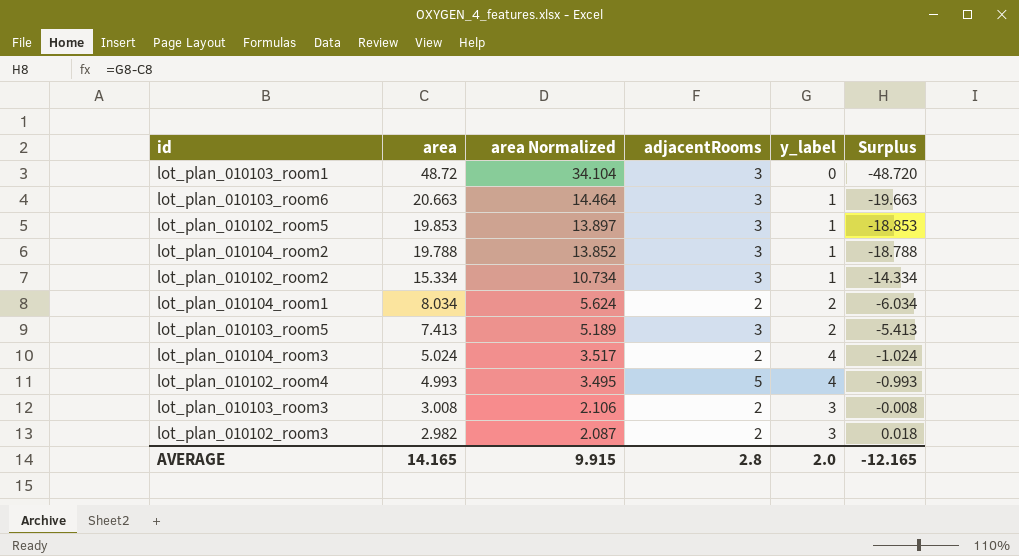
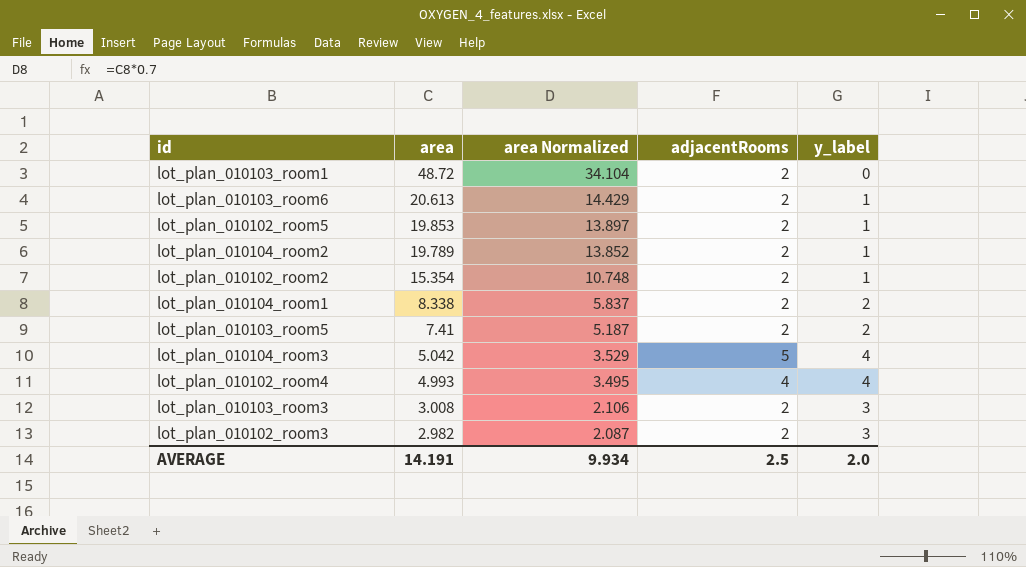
column Surplus | formula: [y_label] - [area] -> none
lot_plan_010103_room1 | adjacentRooms: 3 -> 2
lot_plan_010103_room6 | area: 20.663 -> 20.613
lot_plan_010103_room6 | area Normalized: 14.464 -> 14.429
lot_plan_010103_room6 | adjacentRooms: 3 -> 2
lot_plan_010102_room5 | adjacentRooms: 3 -> 2
lot_plan_010104_room2 | area: 19.788 -> 19.789
lot_plan_010104_room2 | adjacentRooms: 3 -> 2
lot_plan_010102_room2 | area: 15.334 -> 15.354
lot_plan_010102_room2 | area Normalized: 10.734 -> 10.748
lot_plan_010102_room2 | adjacentRooms: 3 -> 2
lot_plan_010104_room1 | area: 8.034 -> 8.338
lot_plan_010104_room1 | area Normalized: 5.624 -> 5.837
lot_plan_010103_room5 | area: 7.413 -> 7.41
lot_plan_010103_room5 | area Normalized: 5.189 -> 5.187
lot_plan_010103_room5 | adjacentRooms: 3 -> 2
lot_plan_010104_room3 | area: 5.024 -> 5.042
lot_plan_010104_room3 | area Normalized: 3.517 -> 3.529
lot_plan_010104_room3 | adjacentRooms: 2 -> 5
lot_plan_010102_room4 | adjacentRooms: 5 -> 4
AVERAGE | area: 14.165 -> 14.191
AVERAGE | area Normalized: 9.915 -> 9.934
AVERAGE | adjacentRooms: 2.8 -> 2.5

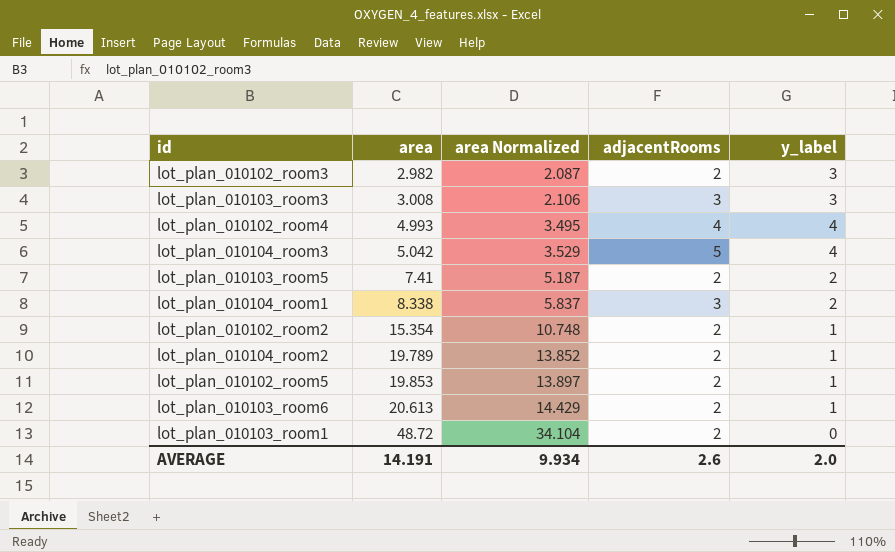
row order: area descending -> area ascending
lot_plan_010103_room3 | adjacentRooms: 2 -> 3
lot_plan_010104_room1 | adjacentRooms: 2 -> 3
AVERAGE | adjacentRooms: 2.5 -> 2.6

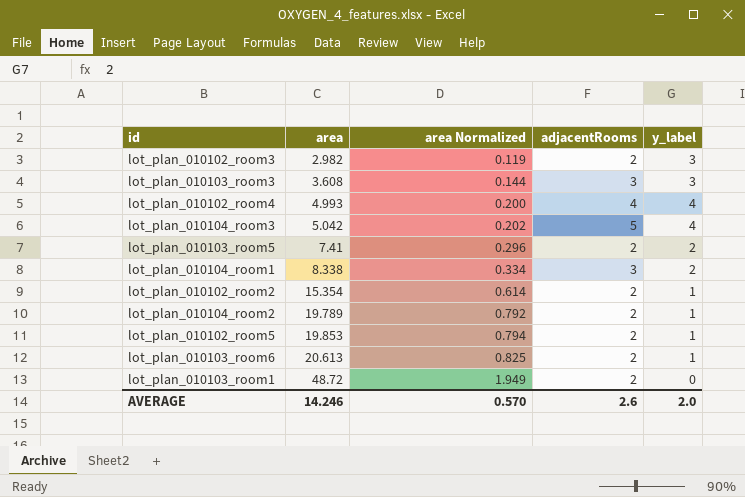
column area Normalized | formula: [area] * 0.7 -> [area] * 0.04
lot_plan_010103_room3 | area: 3.008 -> 3.608
AVERAGE | area: 14.191 -> 14.246
AVERAGE | area Normalized: 9.934 -> 0.570

